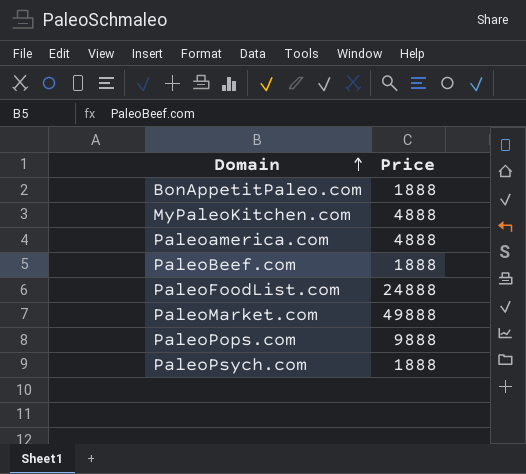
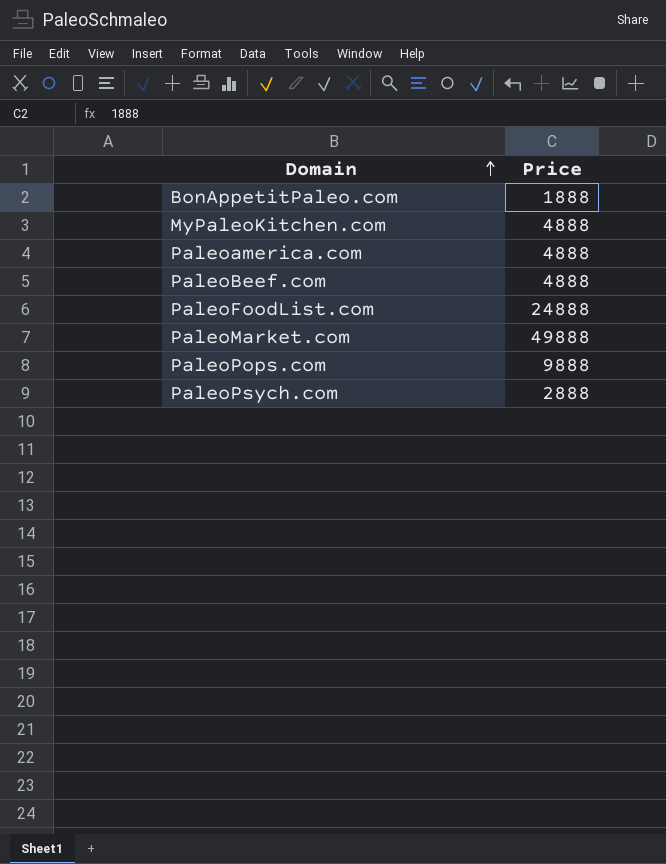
PaleoBeef.com | Price: 1888 -> 4888
PaleoPsych.com | Price: 1888 -> 2888

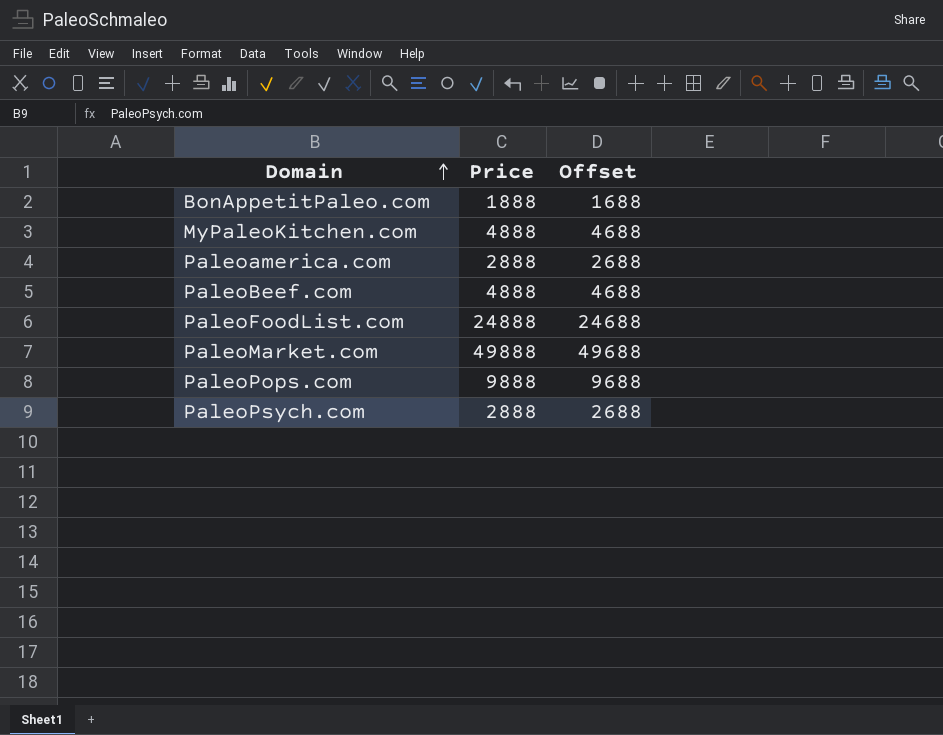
column Offset | formula: none -> [Price] - 200
Paleoamerica.com | Price: 4888 -> 2888

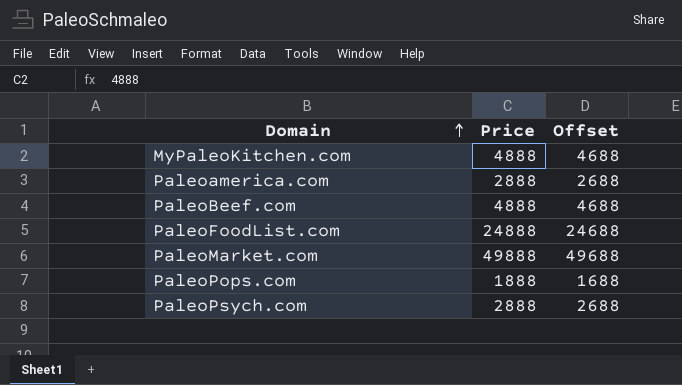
row BonAppetitPaleo.com: 1888 | 1688 -> none
PaleoPops.com | Price: 9888 -> 1888
PaleoPops.com | Offset: 9688 -> 1688

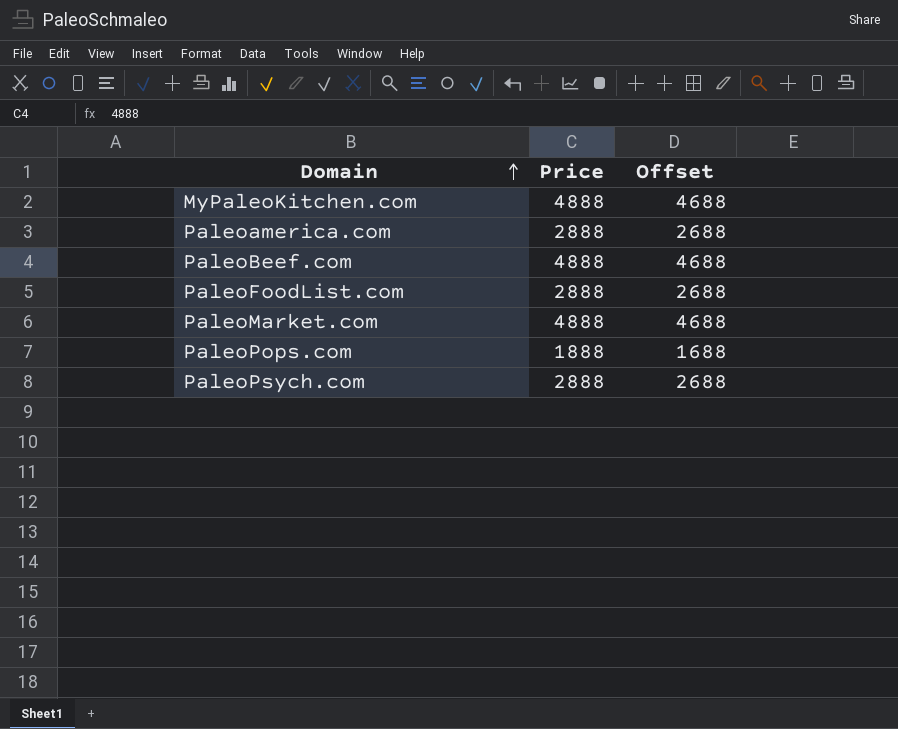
PaleoFoodList.com | Price: 24888 -> 2888
PaleoFoodList.com | Offset: 24688 -> 2688
PaleoMarket.com | Price: 49888 -> 4888
PaleoMarket.com | Offset: 49688 -> 4688

